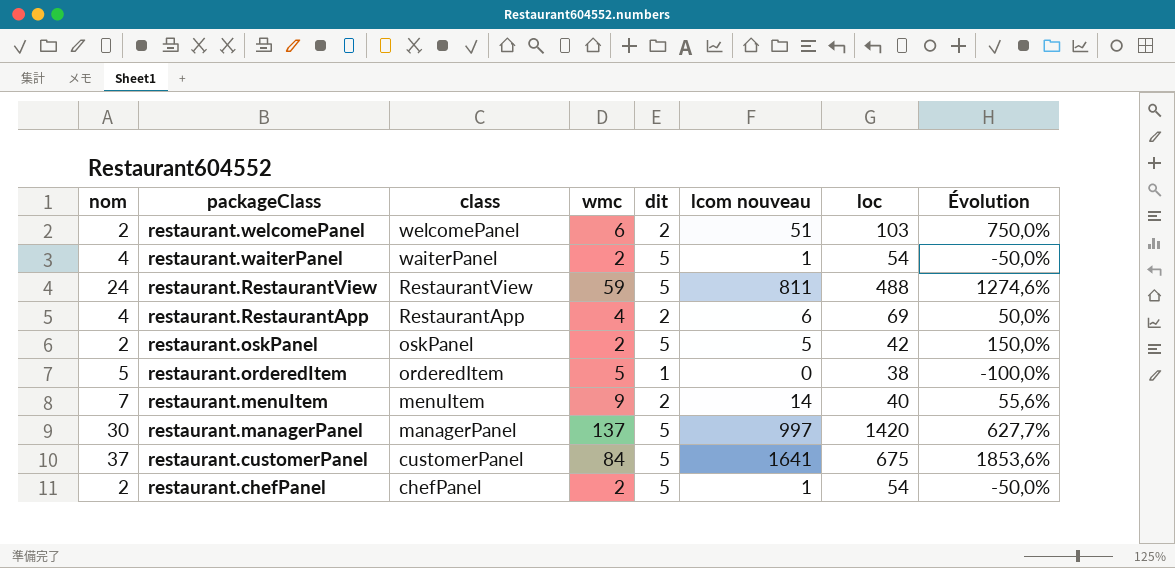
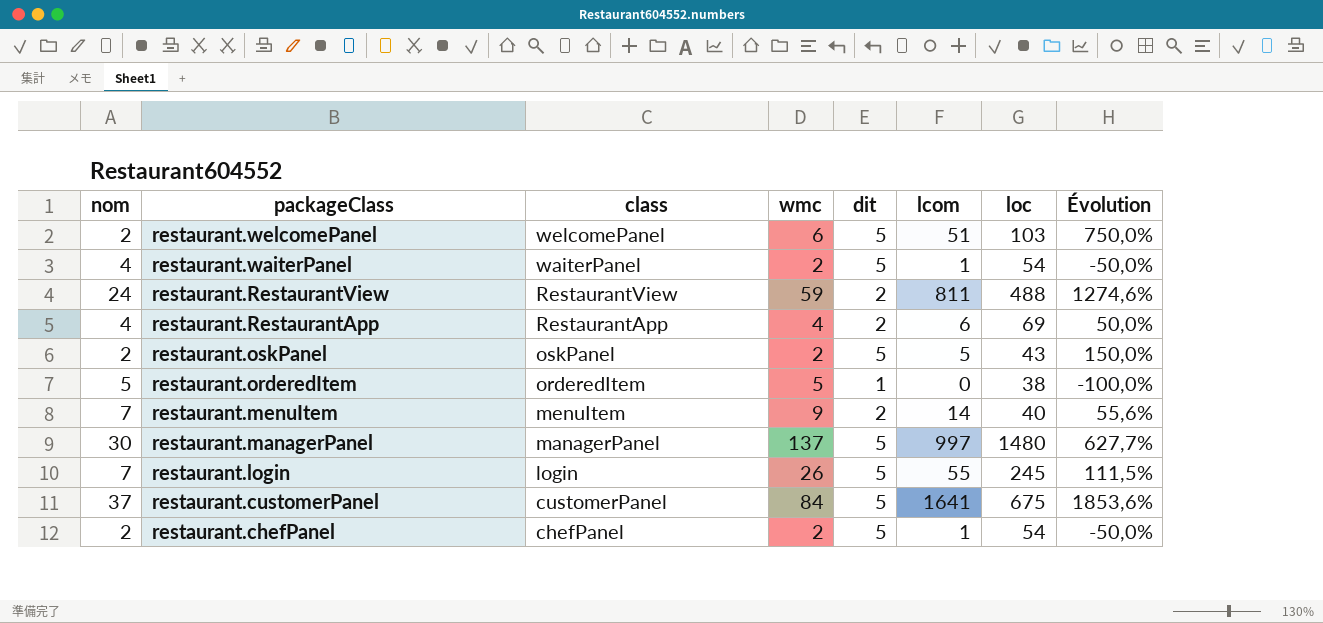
column name: lcom nouveau -> lcom
restaurant.welcomePanel | dit: 2 -> 5
restaurant.RestaurantView | dit: 5 -> 2
restaurant.oskPanel | loc: 42 -> 43
restaurant.managerPanel | loc: 1420 -> 1480
row restaurant.login: none -> 7 | login | 26 | 5 | 55 | 245 | 111,5%

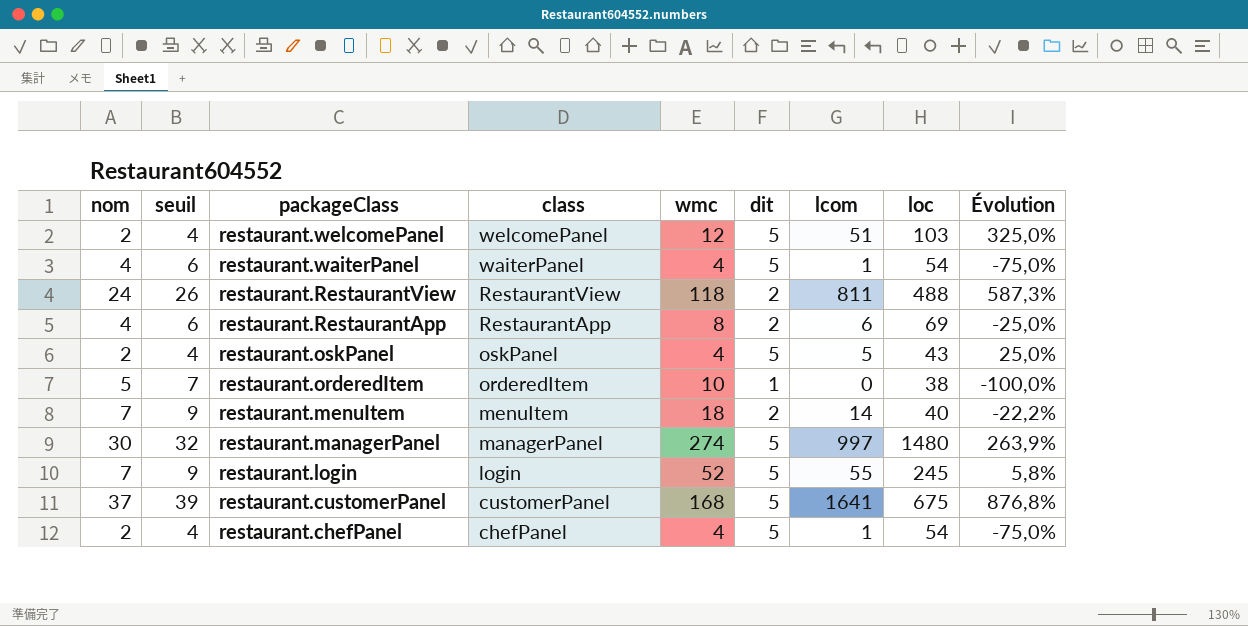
column seuil | formula: none -> [nom] + 2
restaurant.welcomePanel | wmc: 6 -> 12
restaurant.welcomePanel | Évolution: 750,0% -> 325,0%
restaurant.waiterPanel | wmc: 2 -> 4
restaurant.waiterPanel | Évolution: -50,0% -> -75,0%
restaurant.RestaurantView | wmc: 59 -> 118
restaurant.RestaurantView | Évolution: 1274,6% -> 587,3%
restaurant.RestaurantApp | wmc: 4 -> 8
restaurant.RestaurantApp | Évolution: 50,0% -> -25,0%
restaurant.oskPanel | wmc: 2 -> 4
restaurant.oskPanel | Évolution: 150,0% -> 25,0%
restaurant.orderedItem | wmc: 5 -> 10
restaurant.menuItem | wmc: 9 -> 18
restaurant.menuItem | Évolution: 55,6% -> -22,2%
restaurant.managerPanel | wmc: 137 -> 274
restaurant.managerPanel | Évolution: 627,7% -> 263,9%
restaurant.login | wmc: 26 -> 52
restaurant.login | Évolution: 111,5% -> 5,8%
restaurant.customerPanel | wmc: 84 -> 168
restaurant.customerPanel | Évolution: 1853,6% -> 876,8%
restaurant.chefPanel | wmc: 2 -> 4
restaurant.chefPanel | Évolution: -50,0% -> -75,0%

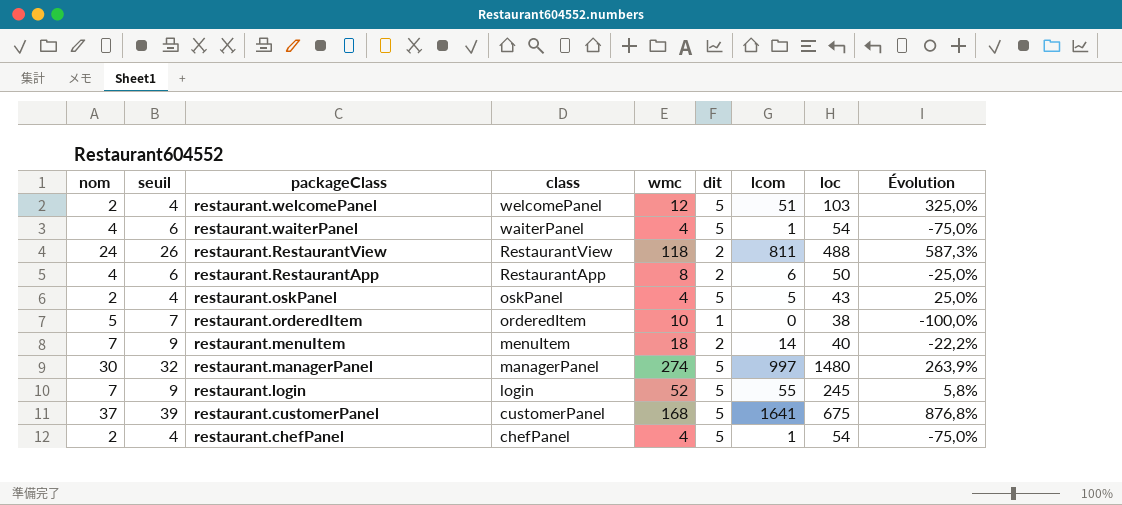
restaurant.RestaurantApp | loc: 69 -> 50

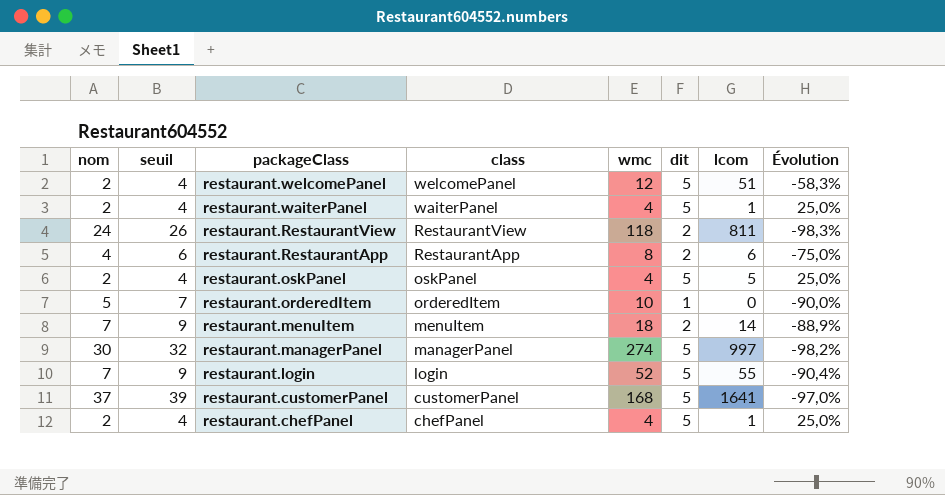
column loc | position: 8 -> none
column Évolution | formula: ([lcom] - [wmc]) / [wmc] -> ([dit] - [wmc]) / [wmc]
restaurant.waiterPanel | nom: 4 -> 2
restaurant.waiterPanel | seuil: 6 -> 4

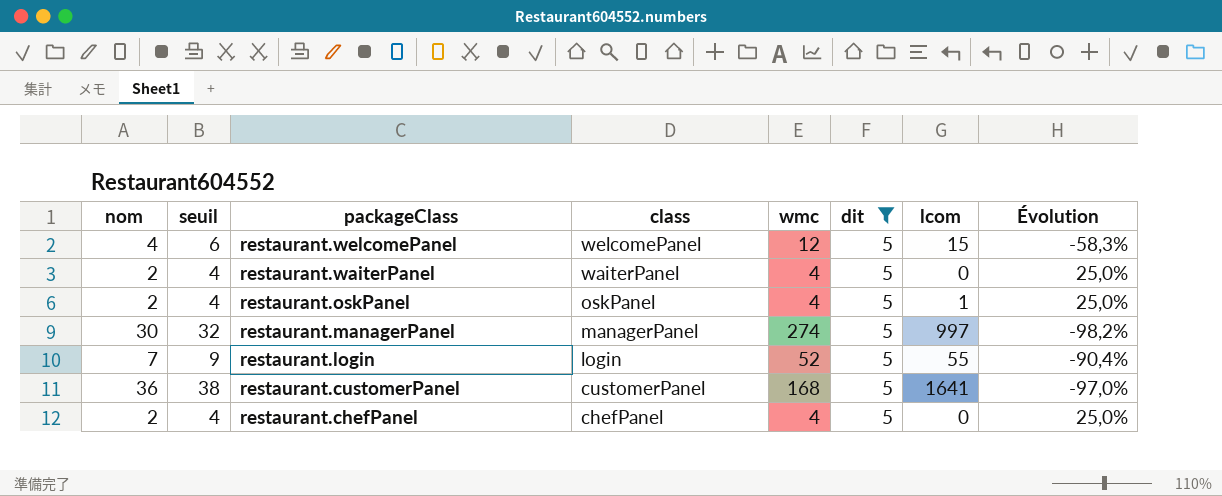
filter: none -> dit = 5
restaurant.welcomePanel | nom: 2 -> 4
restaurant.welcomePanel | seuil: 4 -> 6
restaurant.welcomePanel | lcom: 51 -> 15
restaurant.waiterPanel | lcom: 1 -> 0
restaurant.oskPanel | lcom: 5 -> 1
restaurant.customerPanel | nom: 37 -> 36
restaurant.customerPanel | seuil: 39 -> 38
restaurant.chefPanel | lcom: 1 -> 0

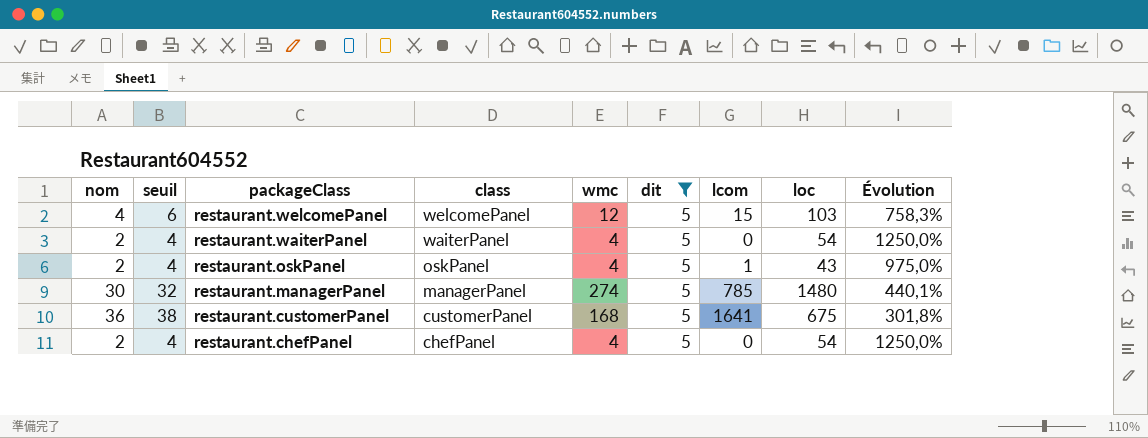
column loc | position: none -> 8
column Évolution | formula: ([dit] - [wmc]) / [wmc] -> ([loc] - [wmc]) / [wmc]
row restaurant.login: 7 | 9 | login | 52 | 5 | 55 | -90,4% -> none
restaurant.managerPanel | lcom: 997 -> 785

